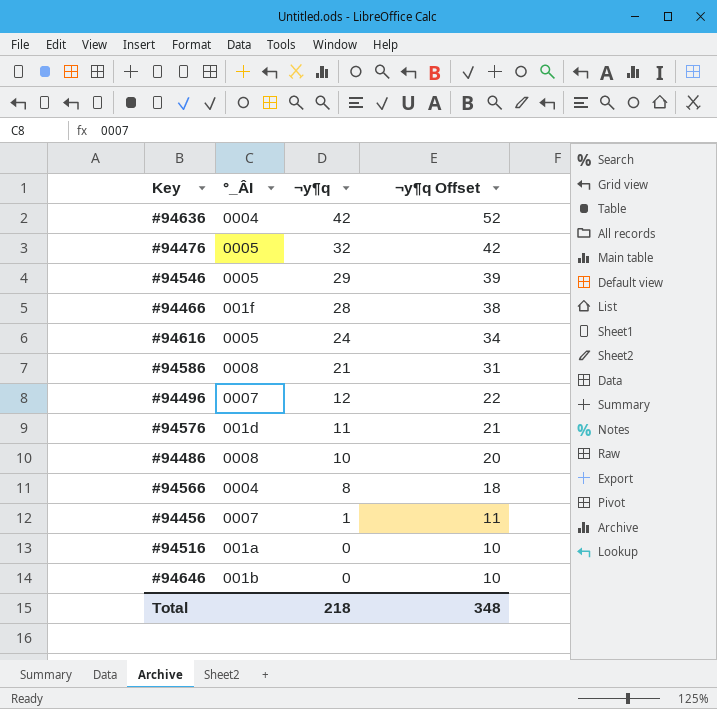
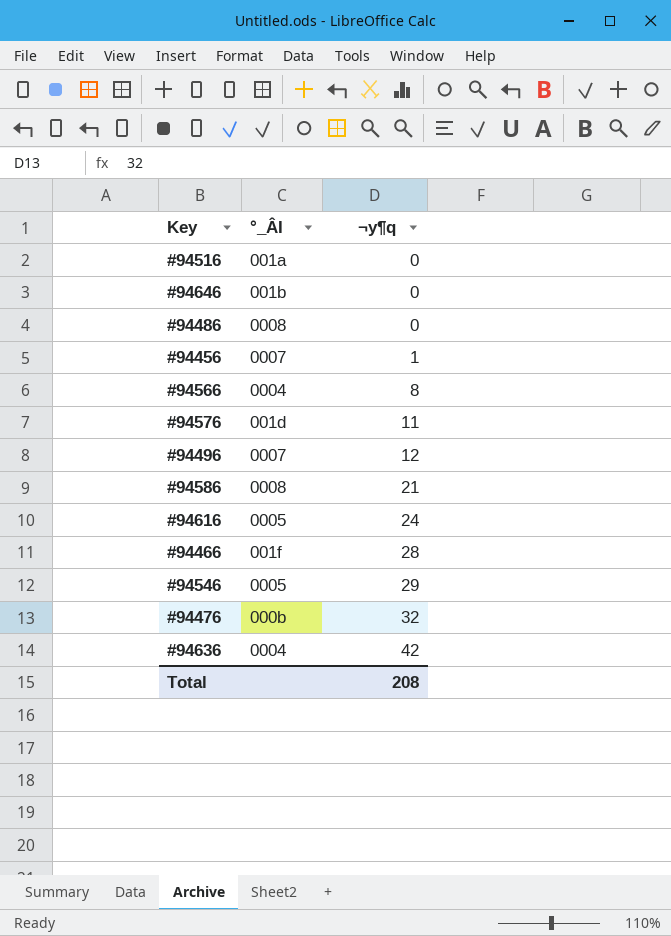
row order: ¬y¶q descending -> ¬y¶q ascending
column ¬y¶q Offset | formula: [¬y¶q] + 10 -> none
#94486 | ¬y¶q: 10 -> 0
#94476 | °_ÂI: 0005 -> 000b
Total | ¬y¶q: 218 -> 208

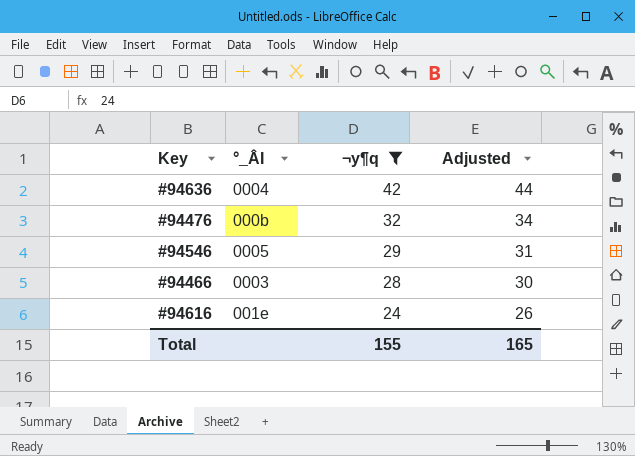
filter: none -> ¬y¶q >= 24
row order: ¬y¶q ascending -> ¬y¶q descending
column Adjusted | formula: none -> [¬y¶q] + 2
#94466 | °_ÂI: 001f -> 0003
#94616 | °_ÂI: 0005 -> 001e
Total | ¬y¶q: 208 -> 155

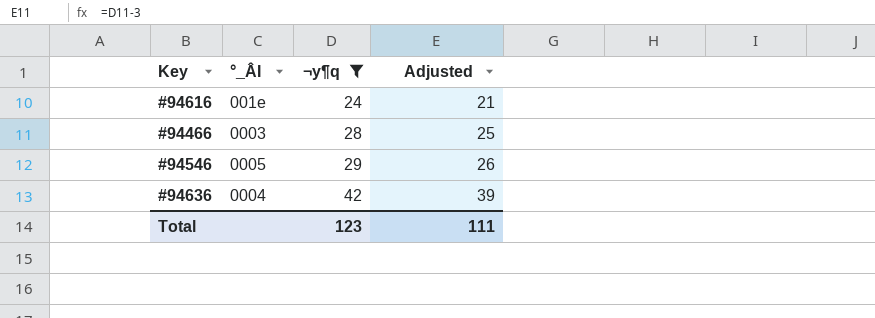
row order: ¬y¶q descending -> ¬y¶q ascending
column Adjusted | formula: [¬y¶q] + 2 -> [¬y¶q] - 3
row #94476: 000b | 32 | 34 -> none
Total | ¬y¶q: 155 -> 123
Total | Adjusted: 165 -> 111

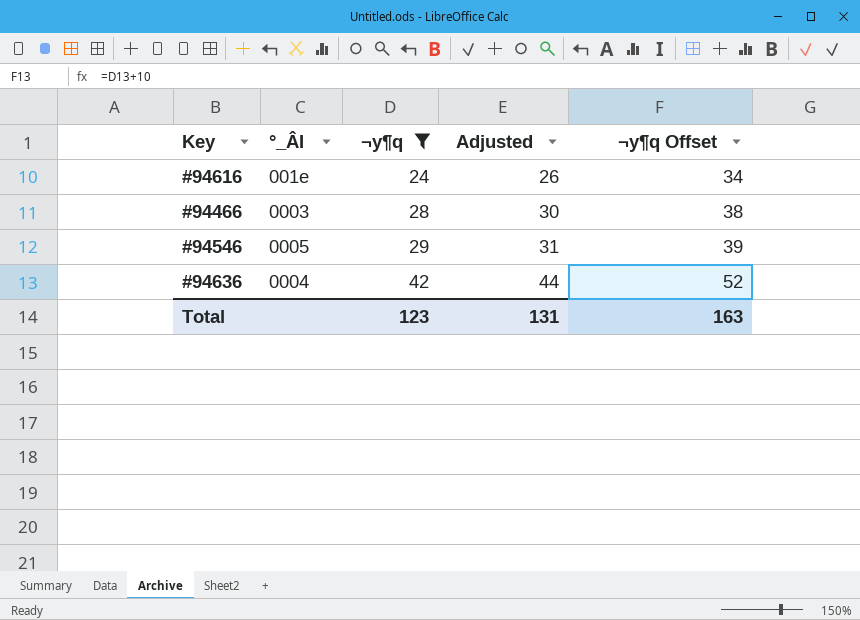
column Adjusted | formula: [¬y¶q] - 3 -> [¬y¶q] + 2
column ¬y¶q Offset | formula: none -> [¬y¶q] + 10
Total | Adjusted: 111 -> 131

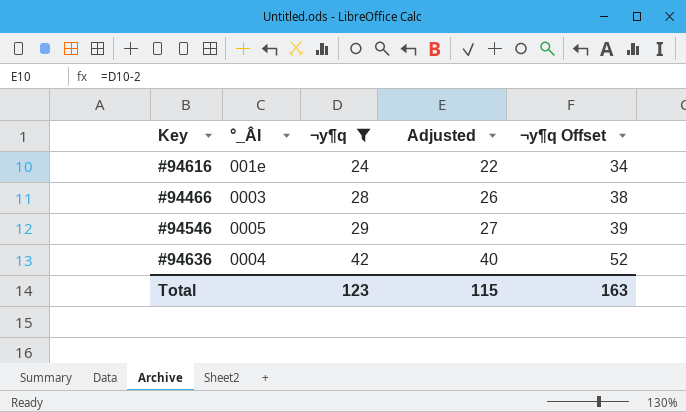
column Adjusted | formula: [¬y¶q] + 2 -> [¬y¶q] - 2
Total | Adjusted: 131 -> 115

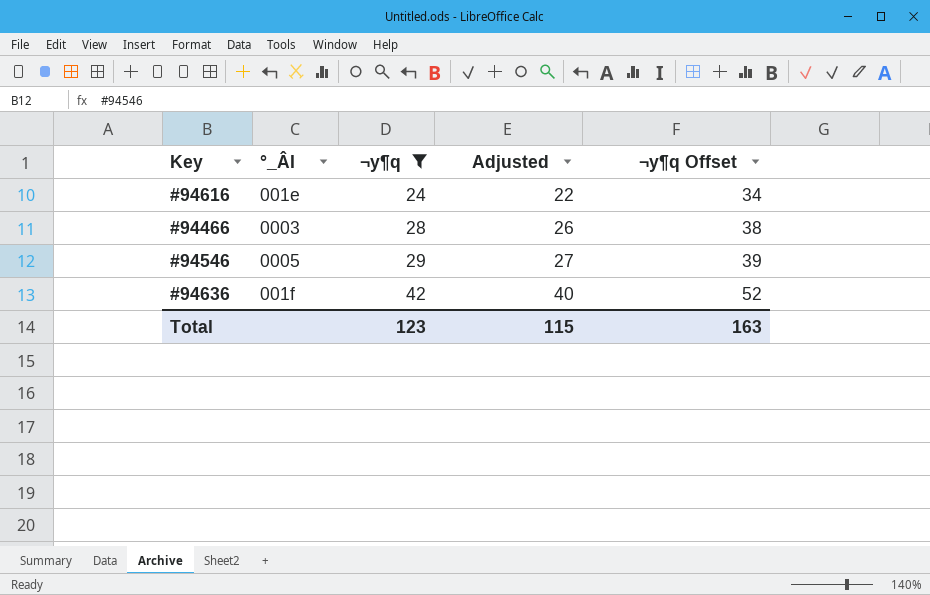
#94636 | °_ÂI: 0004 -> 001f

